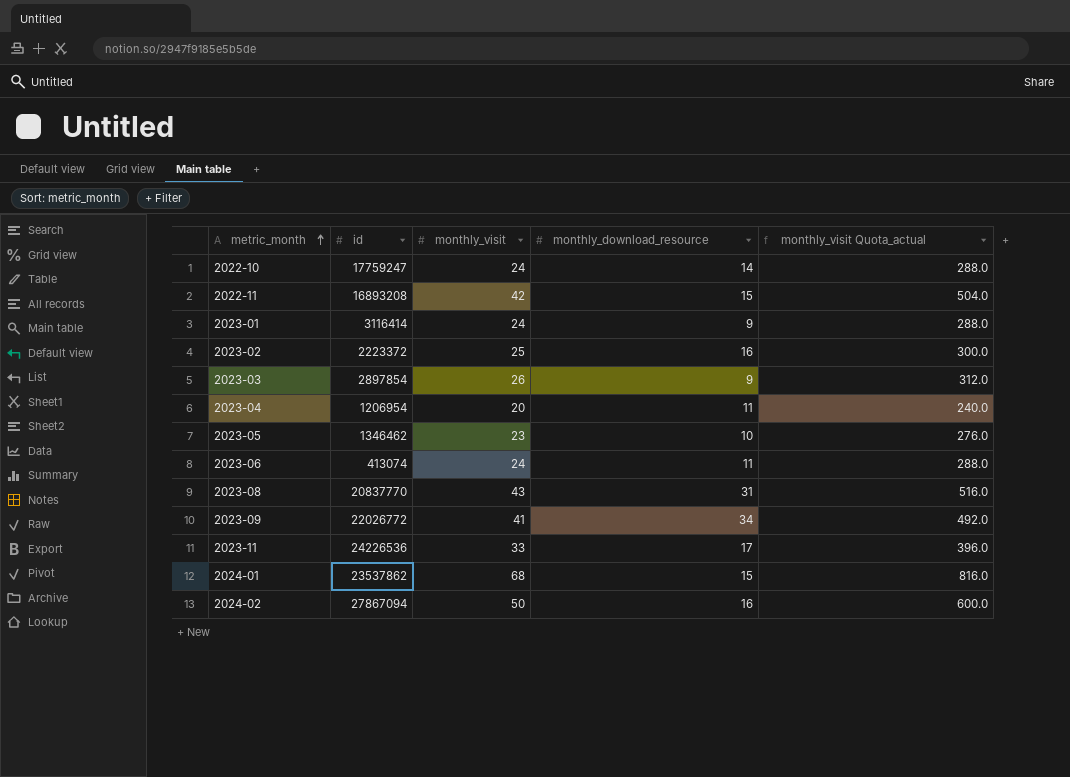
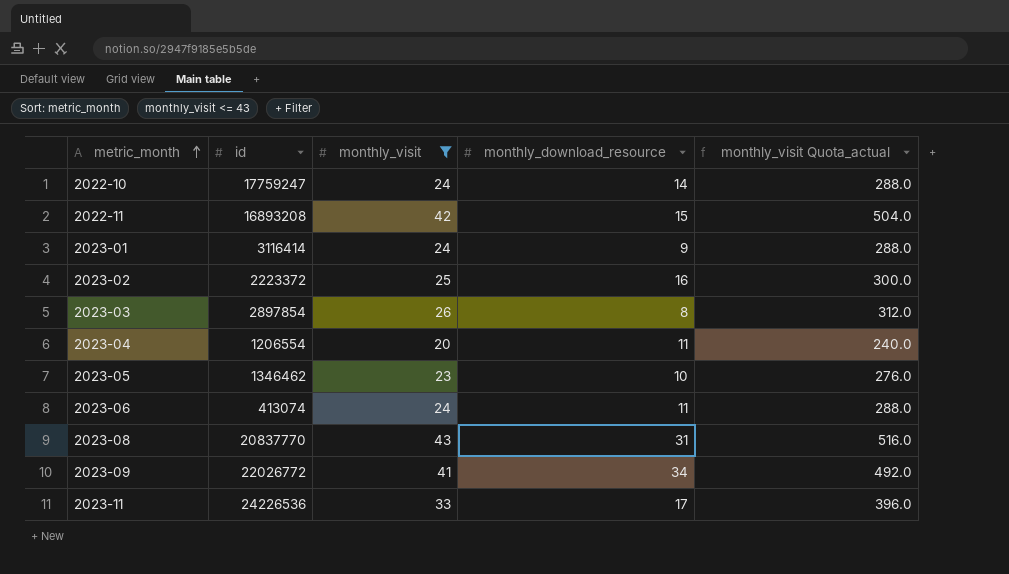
filter: none -> monthly_visit <= 43
2023-03 | monthly_download_resource: 9 -> 8
2023-04 | id: 1206954 -> 1206554

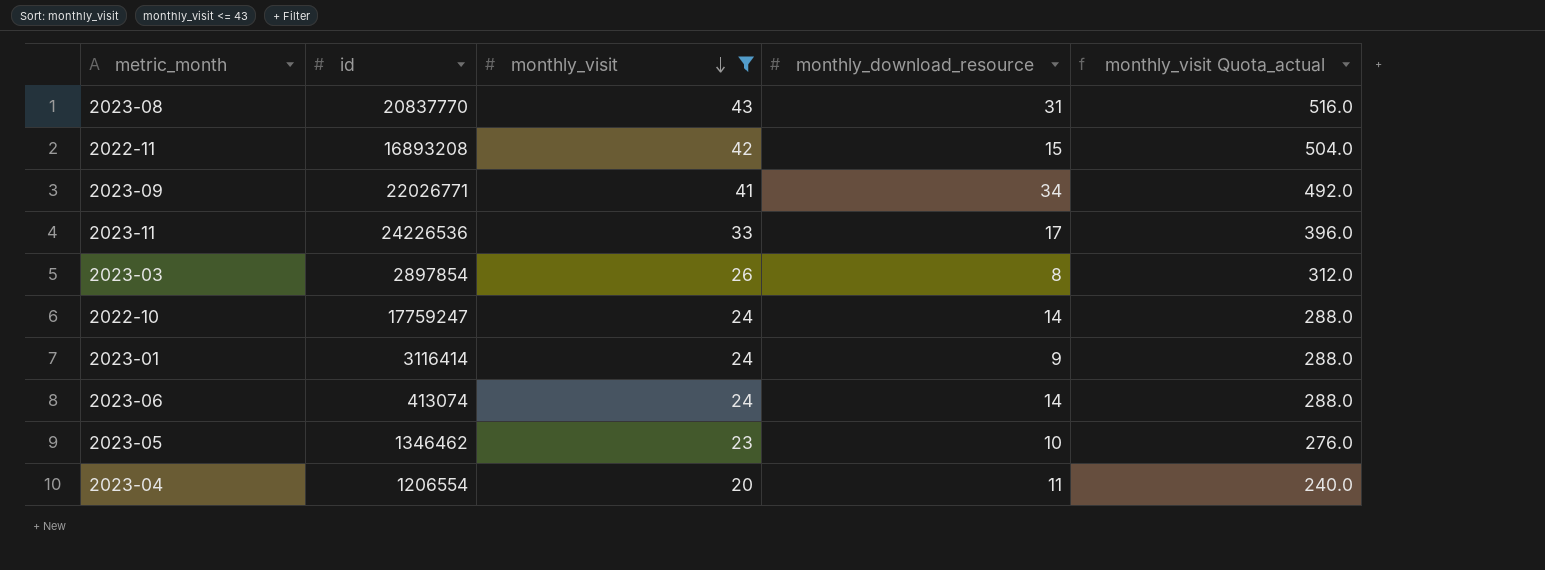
row order: metric_month ascending -> monthly_visit descending
row 2023-02: 2223372 | 25 | 16 | 300.0 -> none
2023-09 | id: 22026772 -> 22026771
2023-06 | monthly_download_resource: 11 -> 14

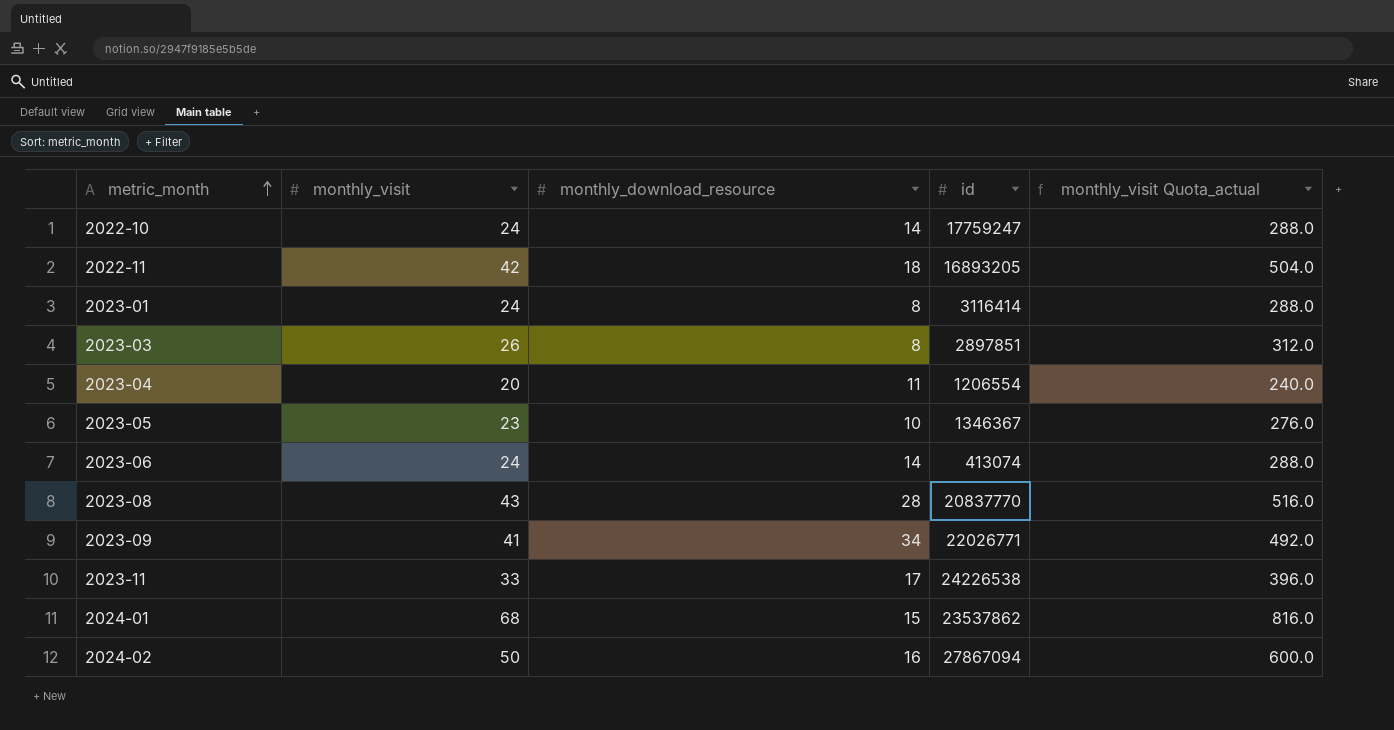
filter: monthly_visit <= 43 -> none
row order: monthly_visit descending -> metric_month ascending
column id | position: 2 -> 4
2022-11 | monthly_download_resource: 15 -> 18
2022-11 | id: 16893208 -> 16893205
2023-01 | monthly_download_resource: 9 -> 8
2023-03 | id: 2897854 -> 2897851
2023-05 | id: 1346462 -> 1346367
2023-08 | monthly_download_resource: 31 -> 28
2023-11 | id: 24226536 -> 24226538

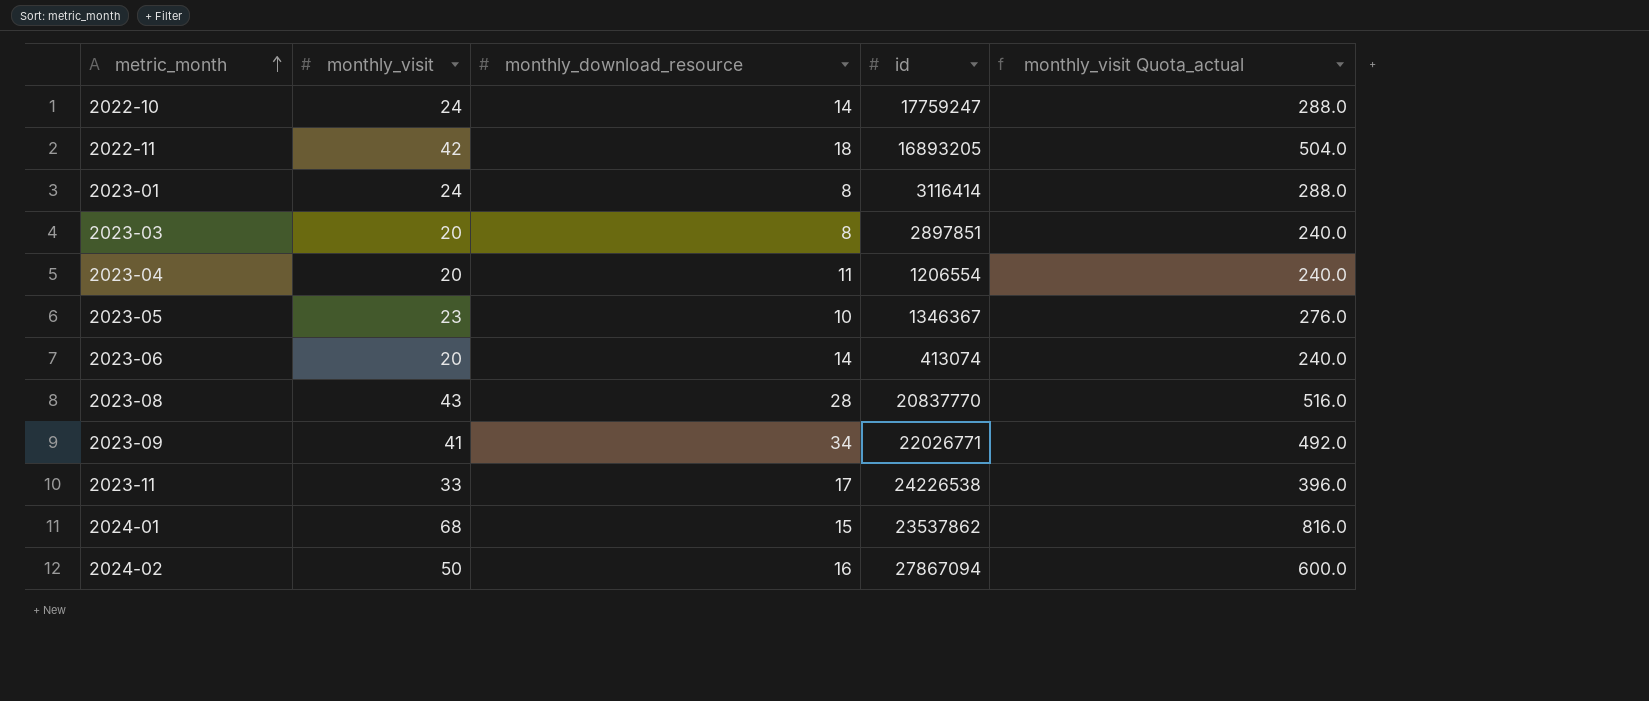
2023-03 | monthly_visit: 26 -> 20
2023-03 | monthly_visit Quota_actual: 312.0 -> 240.0
2023-06 | monthly_visit: 24 -> 20
2023-06 | monthly_visit Quota_actual: 288.0 -> 240.0

